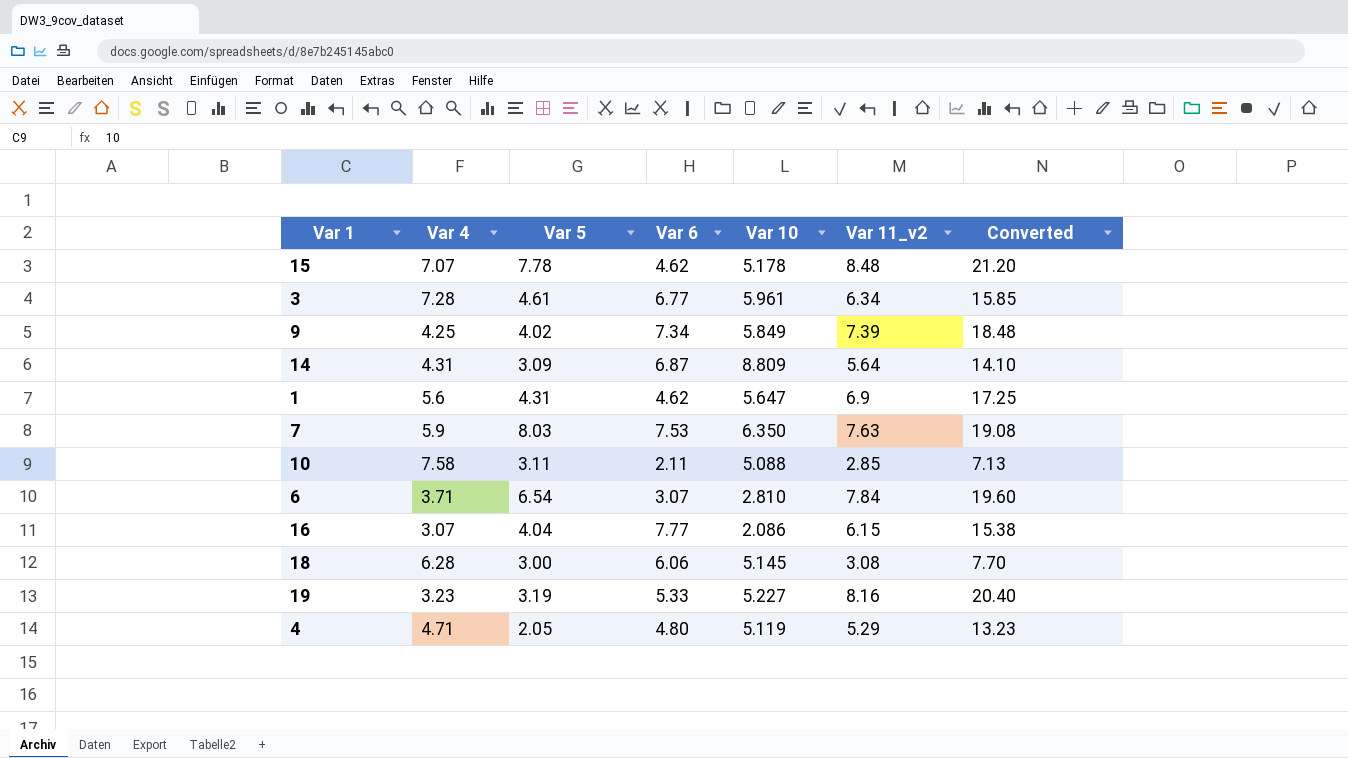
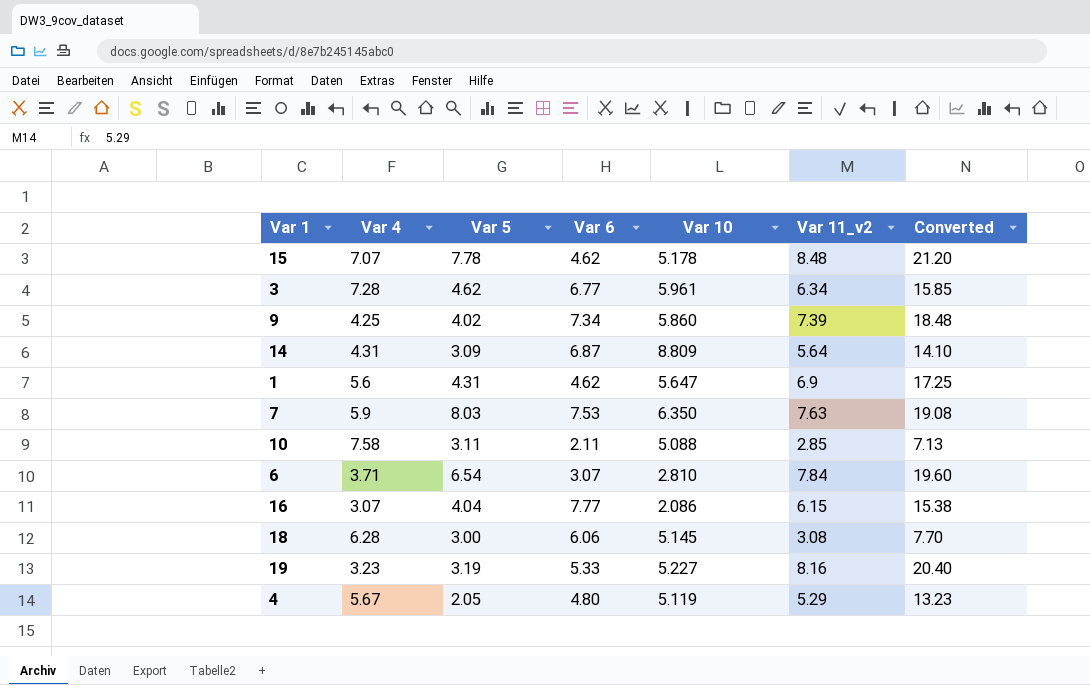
3 | Var 5: 4.61 -> 4.62
9 | Var 10: 5.849 -> 5.860
4 | Var 4: 4.71 -> 5.67

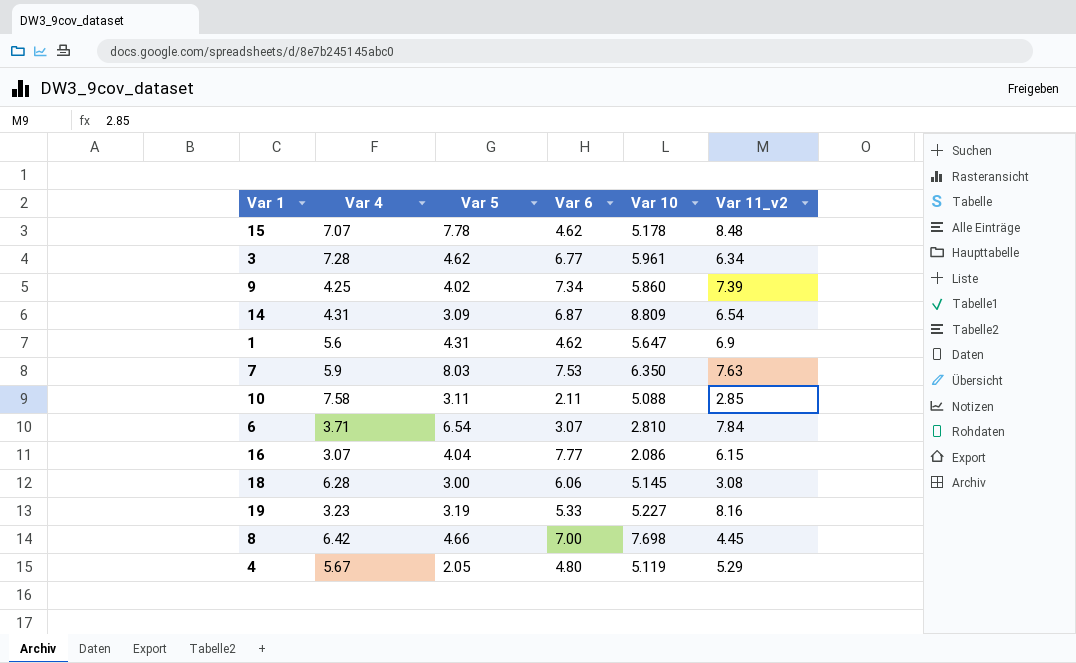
column Converted | formula: [Var 11_v2] * 2.5 -> none
14 | Var 11_v2: 5.64 -> 6.54
row 8: none -> 6.42 | 4.66 | 7.00 | 7.698 | 4.45

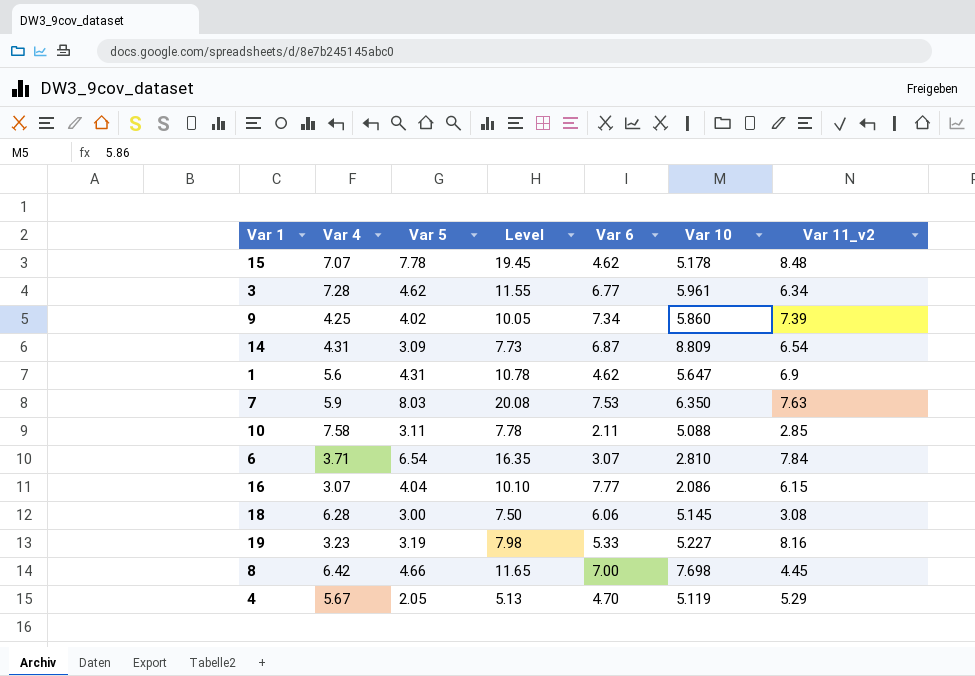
column Level | formula: none -> [Var 5] * 2.5
4 | Var 6: 4.80 -> 4.70

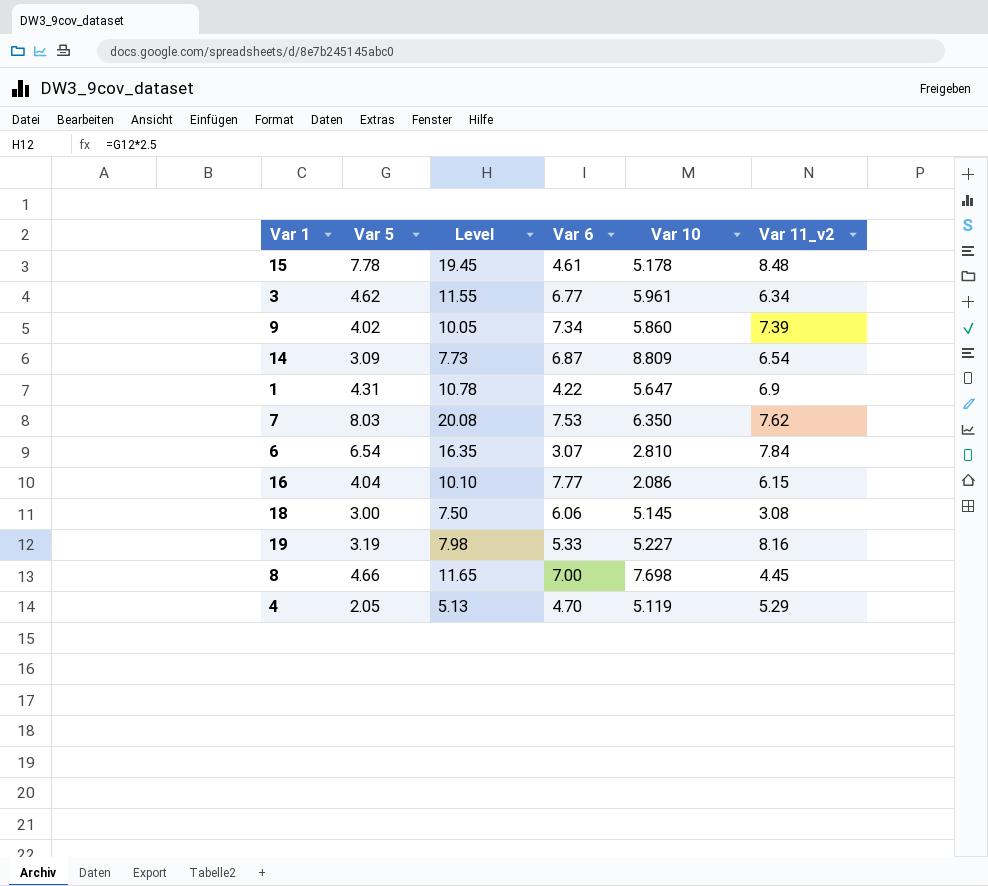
column Var 4 | position: 2 -> none
row 10: 7.58 | 3.11 | 7.78 | 2.11 | 5.088 | 2.85 -> none
15 | Var 6: 4.62 -> 4.61
1 | Var 6: 4.62 -> 4.22
7 | Var 11_v2: 7.63 -> 7.62

